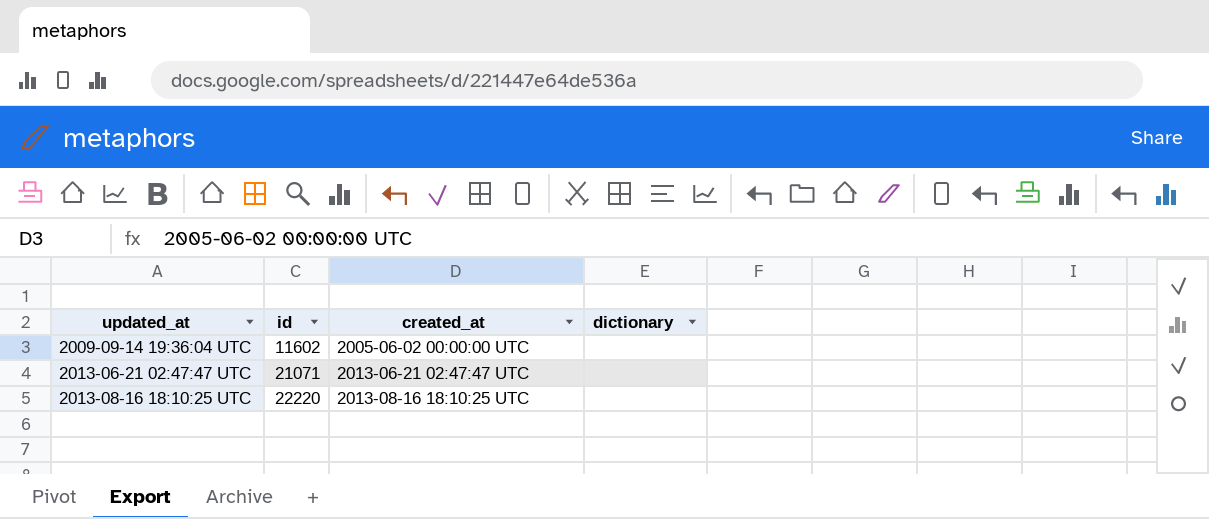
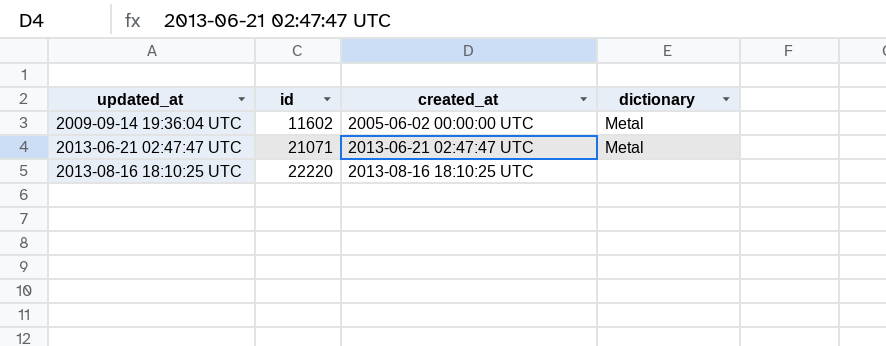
2009-09-14 19:36:04 UTC | dictionary: none -> Metal
2013-06-21 02:47:47 UTC | dictionary: none -> Metal

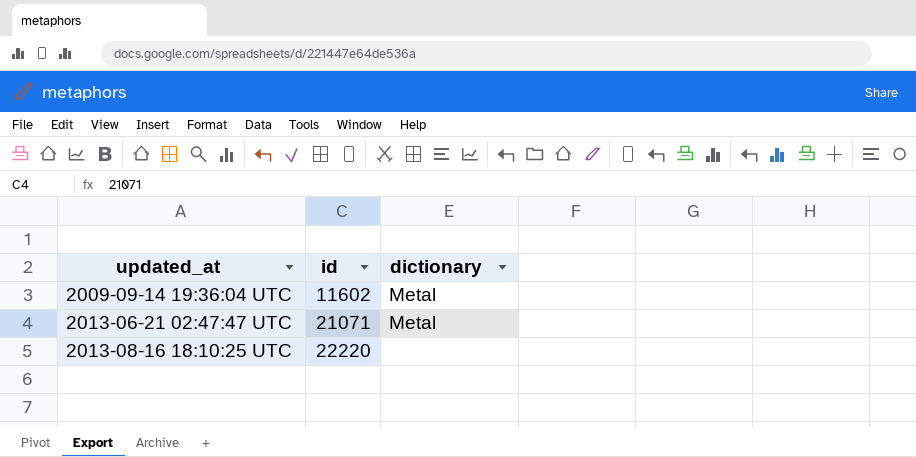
column created_at | position: 3 -> none

